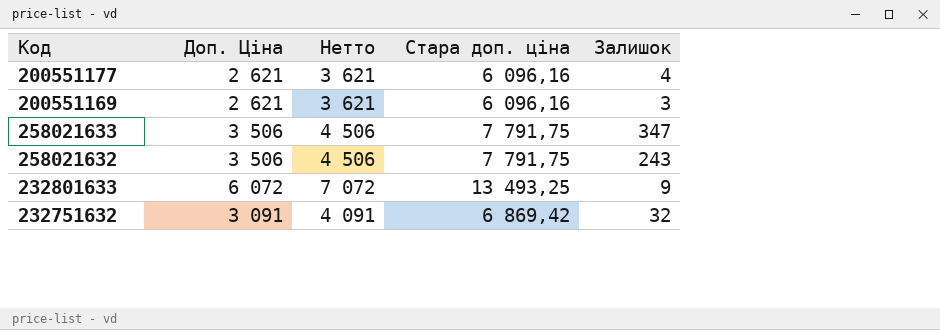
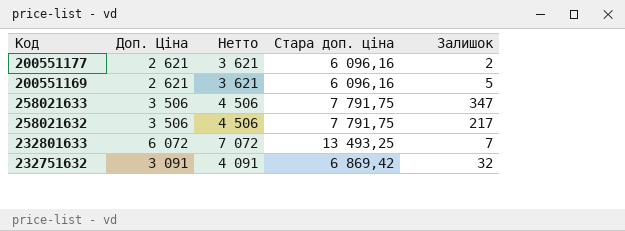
200551177 | Залишок: 4 -> 2
200551169 | Залишок: 3 -> 5
258021632 | Залишок: 243 -> 217
232801633 | Залишок: 9 -> 7

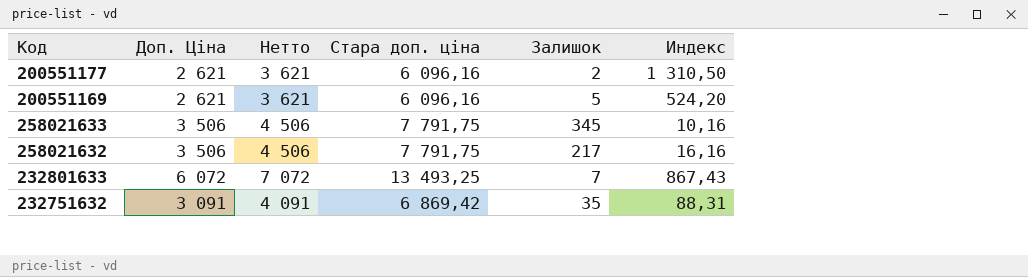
column Индекс | formula: none -> [Доп. Ціна] / [Залишок]
258021633 | Залишок: 347 -> 345
232751632 | Залишок: 32 -> 35

